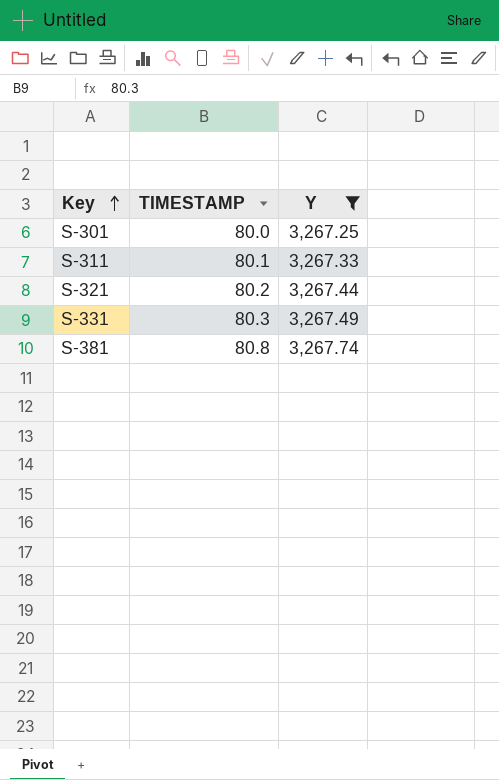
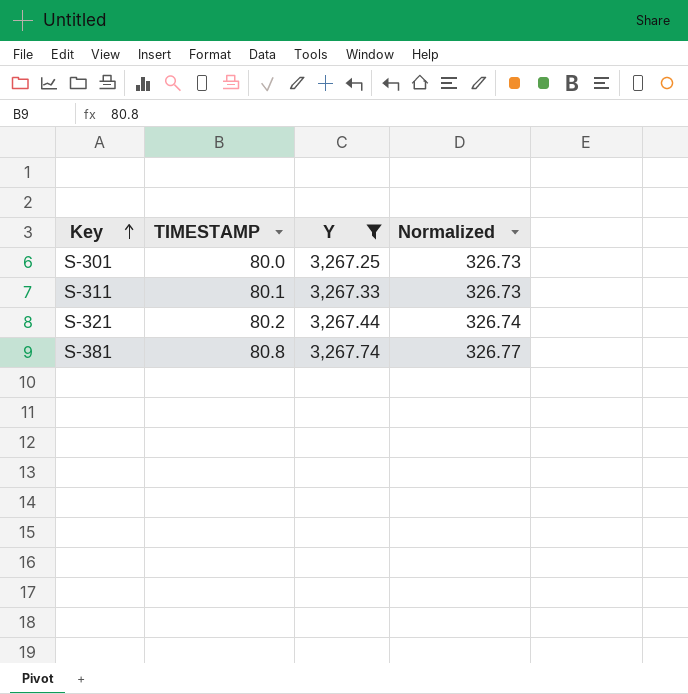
column Normalized | formula: none -> [Y] * 0.1
row S-331: 80.3 | 3,267.49 -> none

